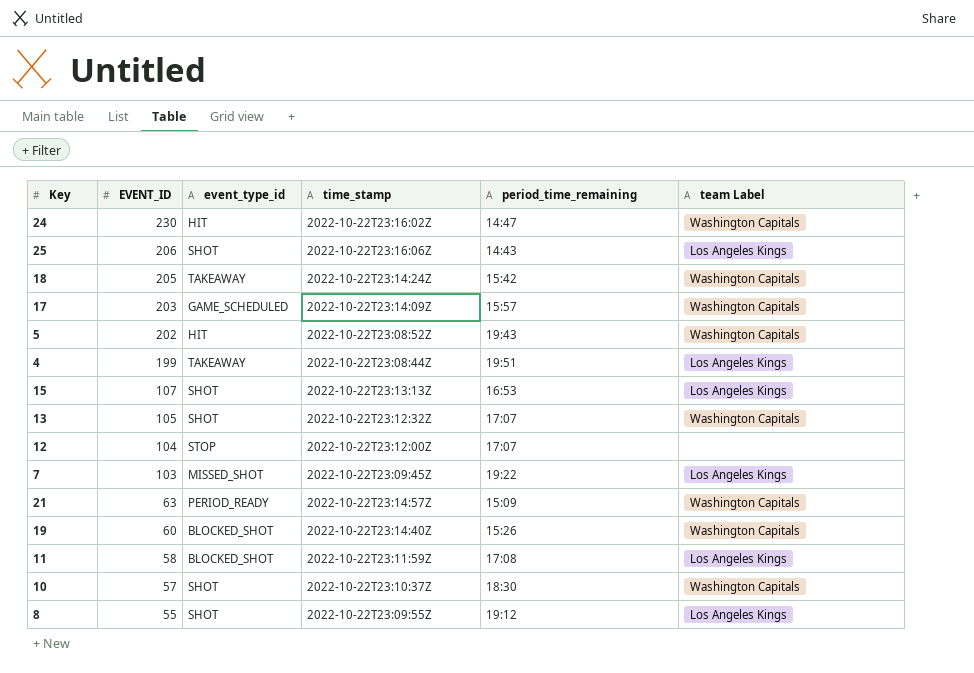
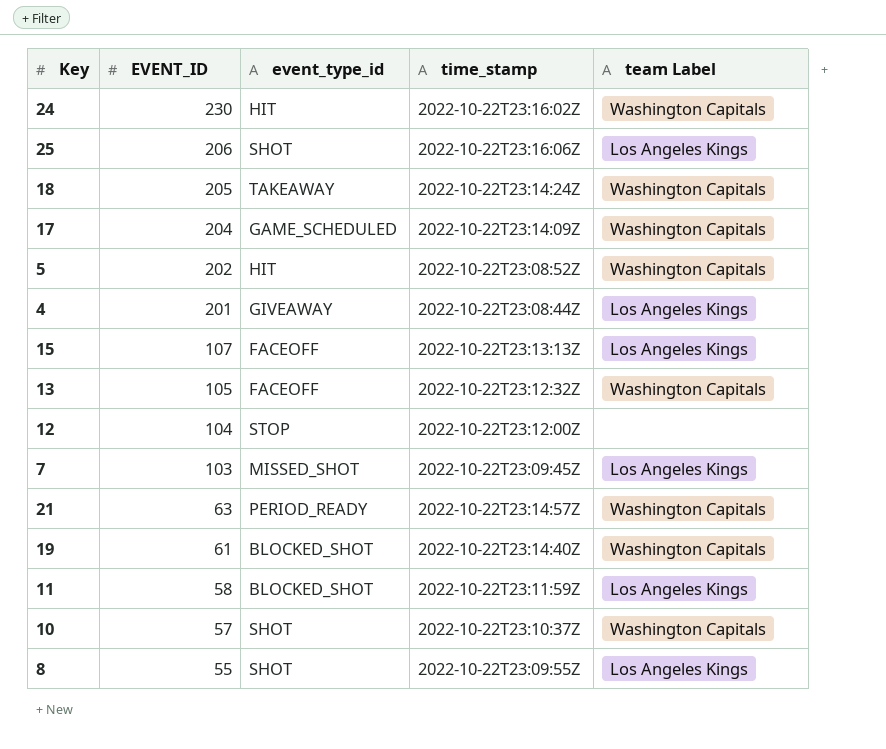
column period_time_remaining | position: 5 -> none
17 | EVENT_ID: 203 -> 204
4 | EVENT_ID: 199 -> 201
4 | event_type_id: TAKEAWAY -> GIVEAWAY
15 | event_type_id: SHOT -> FACEOFF
13 | event_type_id: SHOT -> FACEOFF
19 | EVENT_ID: 60 -> 61

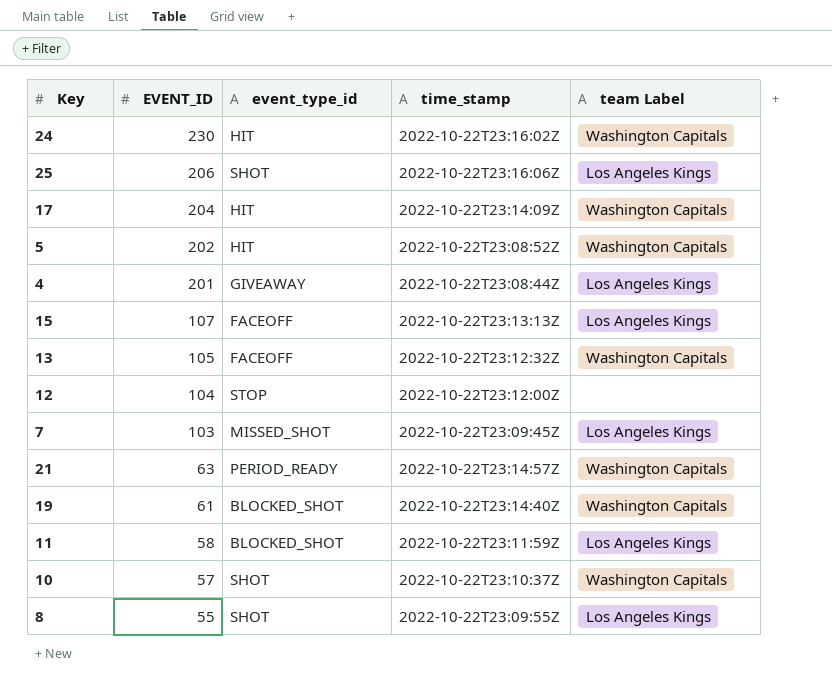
row 18: 205 | TAKEAWAY | 2022-10-22T23:14:24Z | Washington Capitals -> none
17 | event_type_id: GAME_SCHEDULED -> HIT

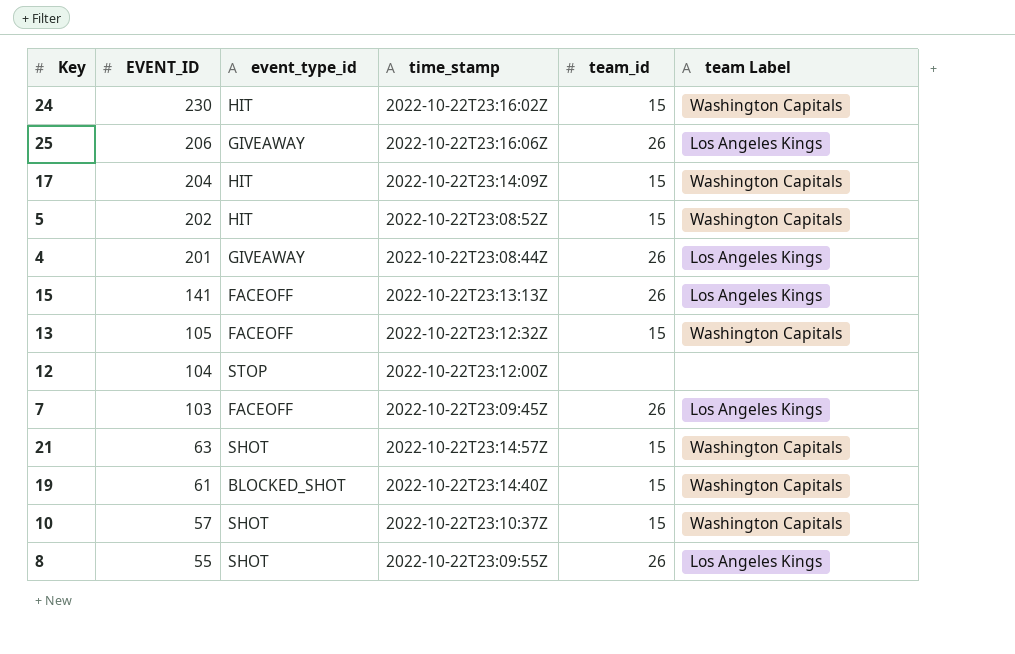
column team_id | position: none -> 5
row 11: 58 | BLOCKED_SHOT | 2022-10-22T23:11:59Z | Los Angeles Kings -> none
25 | event_type_id: SHOT -> GIVEAWAY
15 | EVENT_ID: 107 -> 141
7 | event_type_id: MISSED_SHOT -> FACEOFF
21 | event_type_id: PERIOD_READY -> SHOT

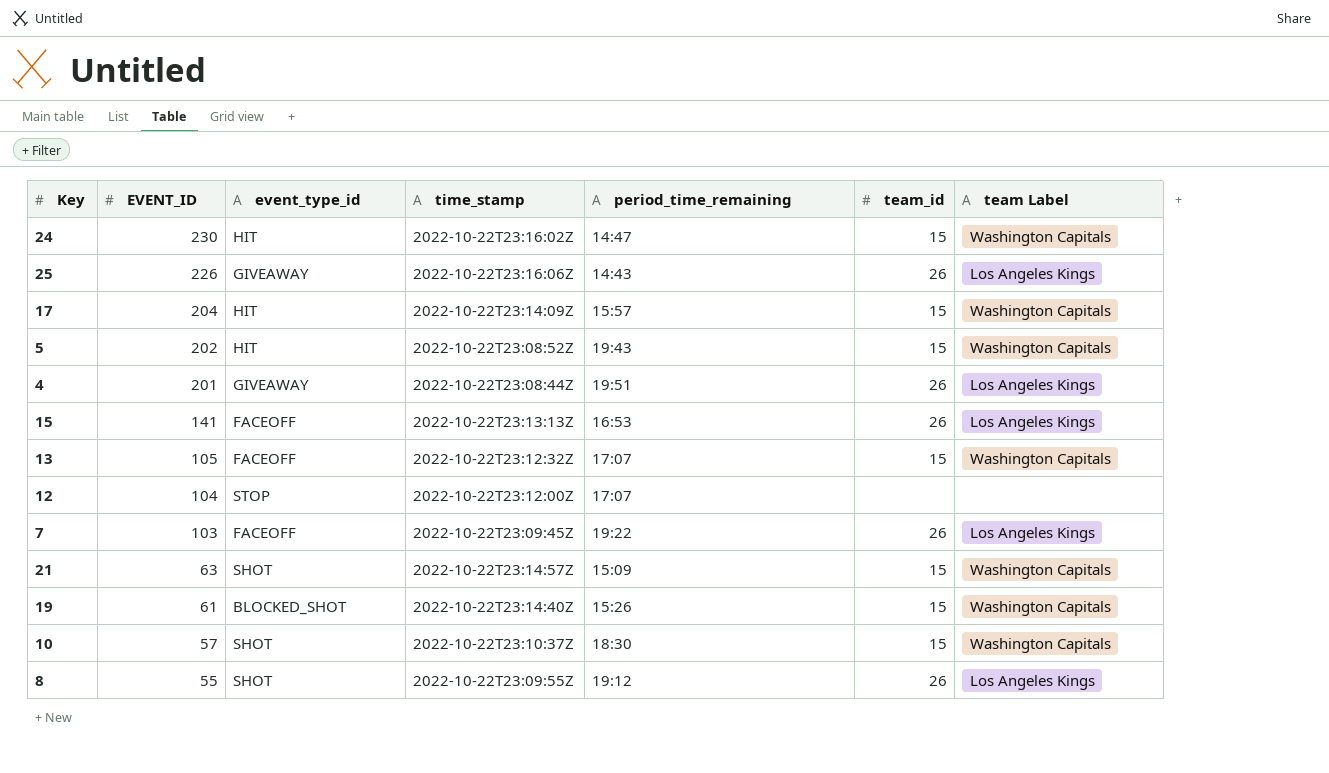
column period_time_remaining | position: none -> 5
25 | EVENT_ID: 206 -> 226

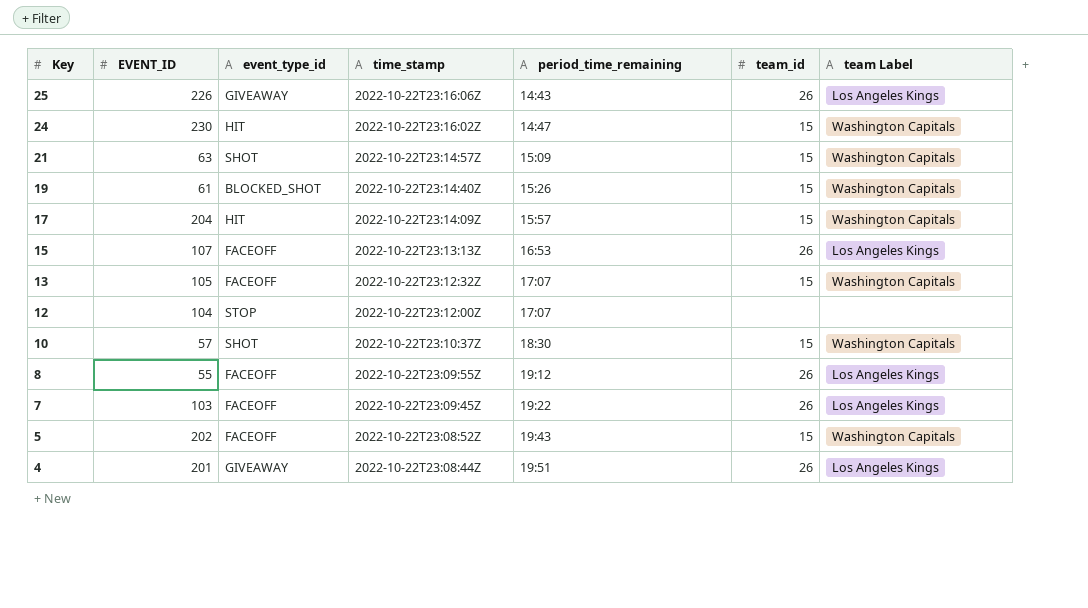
row order: EVENT_ID descending -> Key descending
15 | EVENT_ID: 141 -> 107
8 | event_type_id: SHOT -> FACEOFF
5 | event_type_id: HIT -> FACEOFF

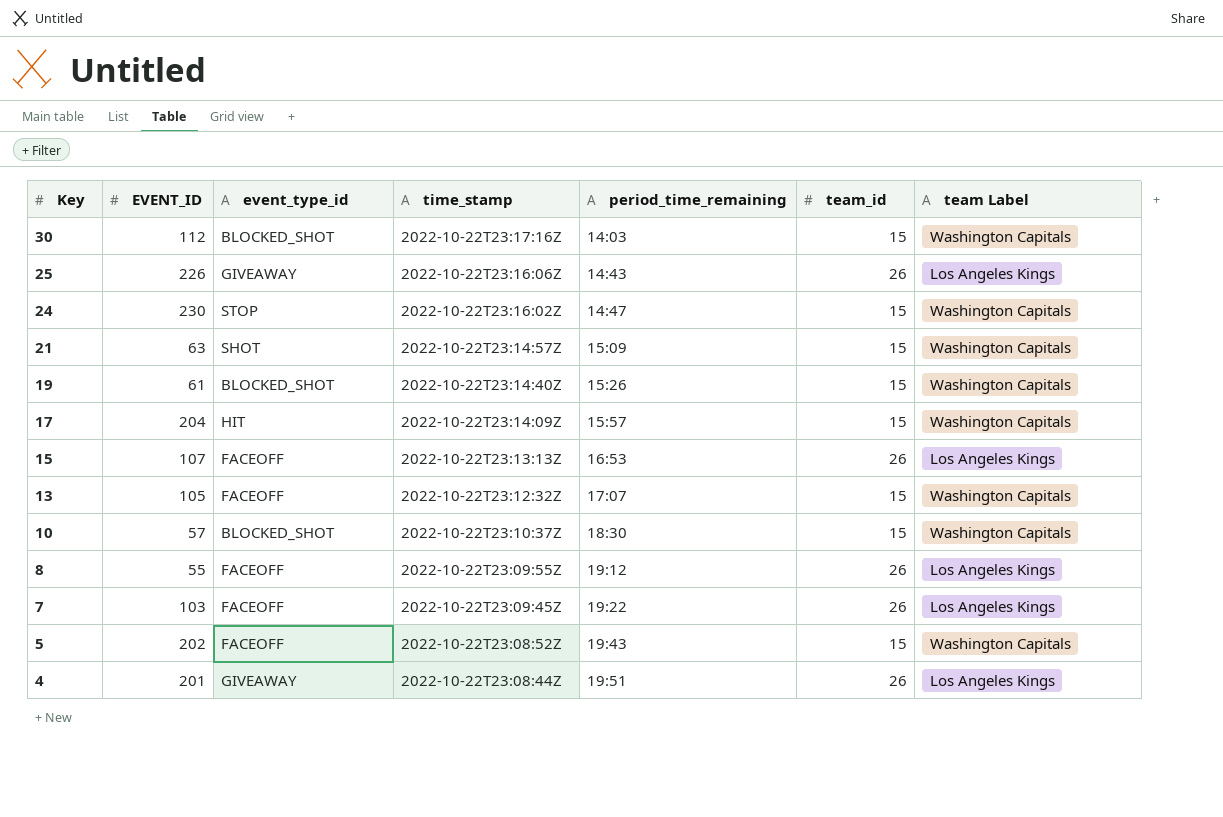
row 12: 104 | STOP | 2022-10-22T23:12:00Z | 17:07 | none | none -> none
row 30: none -> 112 | BLOCKED_SHOT | 2022-10-22T23:17:16Z | 14:03 | 15 | Washington Capitals
24 | event_type_id: HIT -> STOP
10 | event_type_id: SHOT -> BLOCKED_SHOT

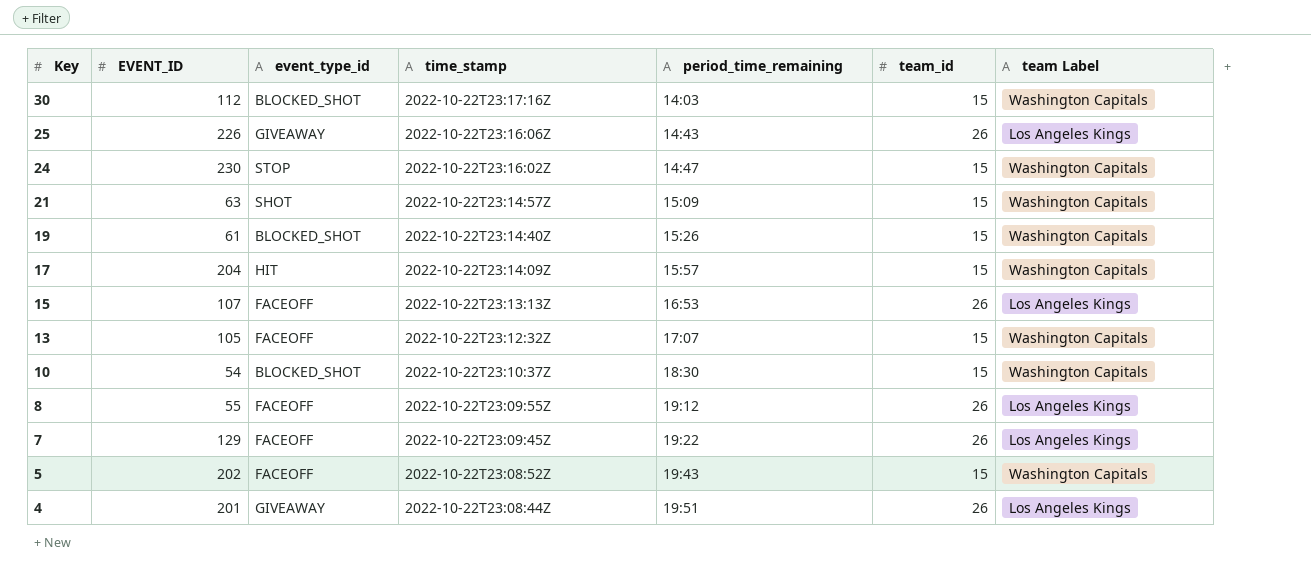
10 | EVENT_ID: 57 -> 54
7 | EVENT_ID: 103 -> 129

